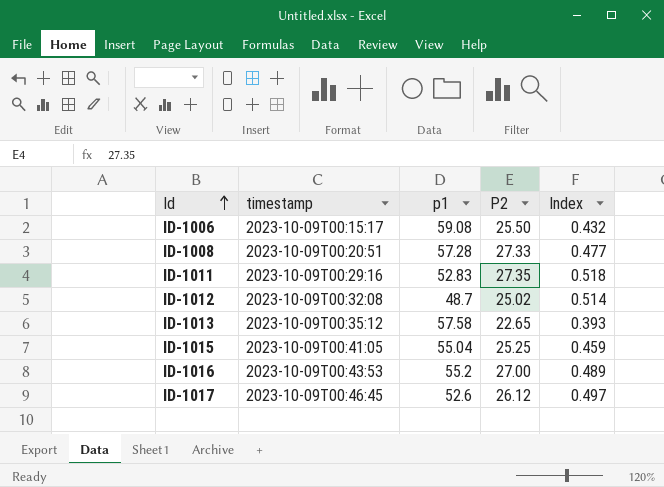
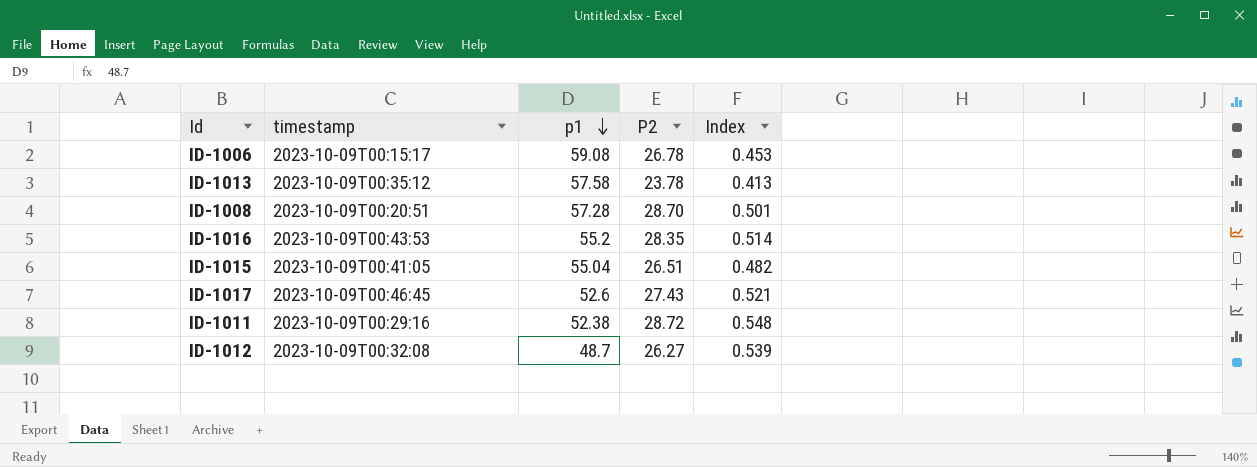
row order: Id ascending -> p1 descending
ID-1006 | P2: 25.50 -> 26.78
ID-1006 | Index: 0.432 -> 0.453
ID-1013 | P2: 22.65 -> 23.78
ID-1013 | Index: 0.393 -> 0.413
ID-1008 | P2: 27.33 -> 28.70
ID-1008 | Index: 0.477 -> 0.501
ID-1016 | P2: 27.00 -> 28.35
ID-1016 | Index: 0.489 -> 0.514
ID-1015 | P2: 25.25 -> 26.51
ID-1015 | Index: 0.459 -> 0.482
ID-1017 | P2: 26.12 -> 27.43
ID-1017 | Index: 0.497 -> 0.521
ID-1011 | p1: 52.83 -> 52.38
ID-1011 | P2: 27.35 -> 28.72
ID-1011 | Index: 0.518 -> 0.548
ID-1012 | P2: 25.02 -> 26.27
ID-1012 | Index: 0.514 -> 0.539

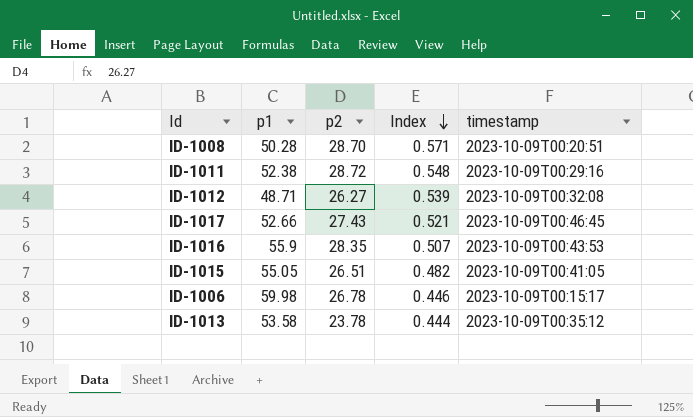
row order: p1 descending -> Index descending
column name: P2 -> p2
column timestamp | position: 2 -> 5
ID-1008 | p1: 57.28 -> 50.28
ID-1008 | Index: 0.501 -> 0.571
ID-1012 | p1: 48.7 -> 48.71
ID-1017 | p1: 52.6 -> 52.66
ID-1016 | p1: 55.2 -> 55.9
ID-1016 | Index: 0.514 -> 0.507
ID-1015 | p1: 55.04 -> 55.05
ID-1006 | p1: 59.08 -> 59.98
ID-1006 | Index: 0.453 -> 0.446
ID-1013 | p1: 57.58 -> 53.58
ID-1013 | Index: 0.413 -> 0.444

